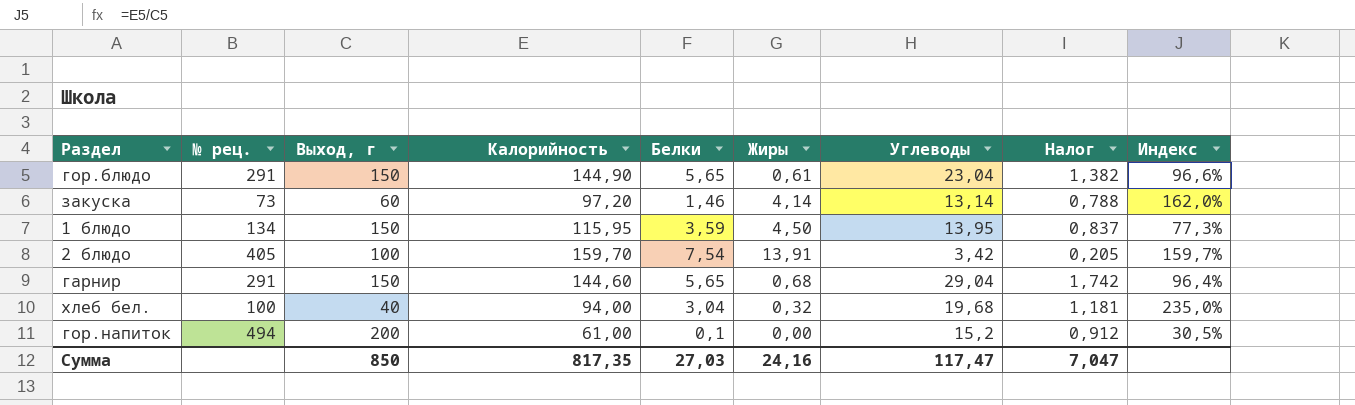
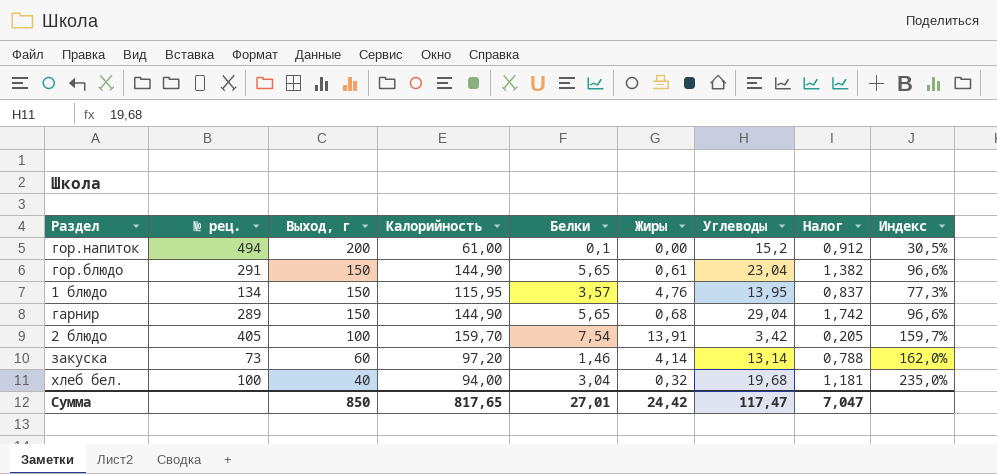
row order: none -> Выход, г descending
1 блюдо | Белки: 3,59 -> 3,57
1 блюдо | Жиры: 4,50 -> 4,76
гарнир | № рец.: 291 -> 289
гарнир | Калорийность: 144,60 -> 144,90
гарнир | Индекс: 96,4% -> 96,6%
Сумма | Калорийность: 817,35 -> 817,65
Сумма | Белки: 27,03 -> 27,01
Сумма | Жиры: 24,16 -> 24,42

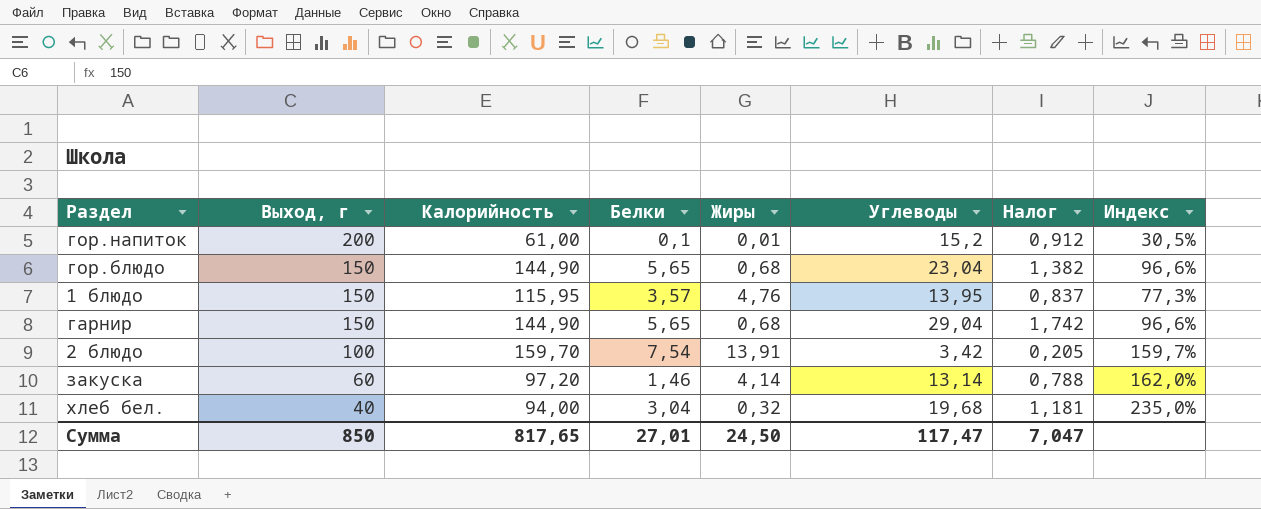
column № рец. | position: 2 -> none
гор.напиток | Жиры: 0,00 -> 0,01
гор.блюдо | Жиры: 0,61 -> 0,68
Сумма | Жиры: 24,42 -> 24,50

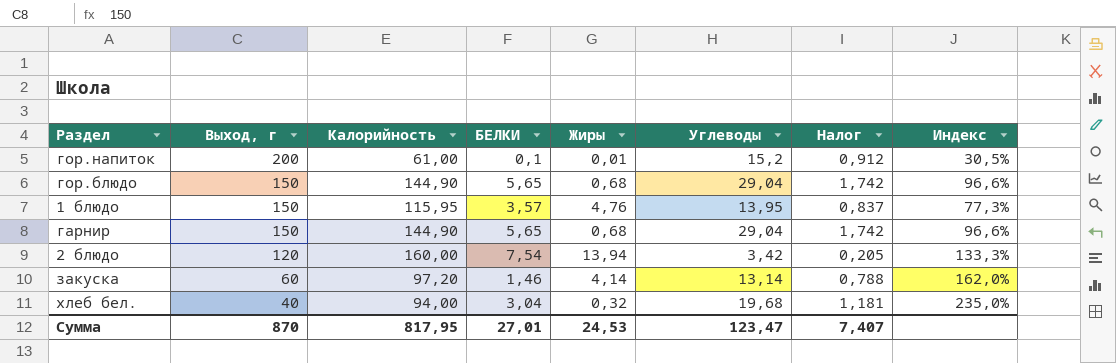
column name: Белки -> БЕЛКИ
гор.блюдо | Углеводы: 23,04 -> 29,04
гор.блюдо | Налог: 1,382 -> 1,742
2 блюдо | Выход, г: 100 -> 120
2 блюдо | Калорийность: 159,70 -> 160,00
2 блюдо | Жиры: 13,91 -> 13,94
2 блюдо | Индекс: 159,7% -> 133,3%
Сумма | Выход, г: 850 -> 870
Сумма | Калорийность: 817,65 -> 817,95
Сумма | Жиры: 24,50 -> 24,53
Сумма | Углеводы: 117,47 -> 123,47
Сумма | Налог: 7,047 -> 7,407

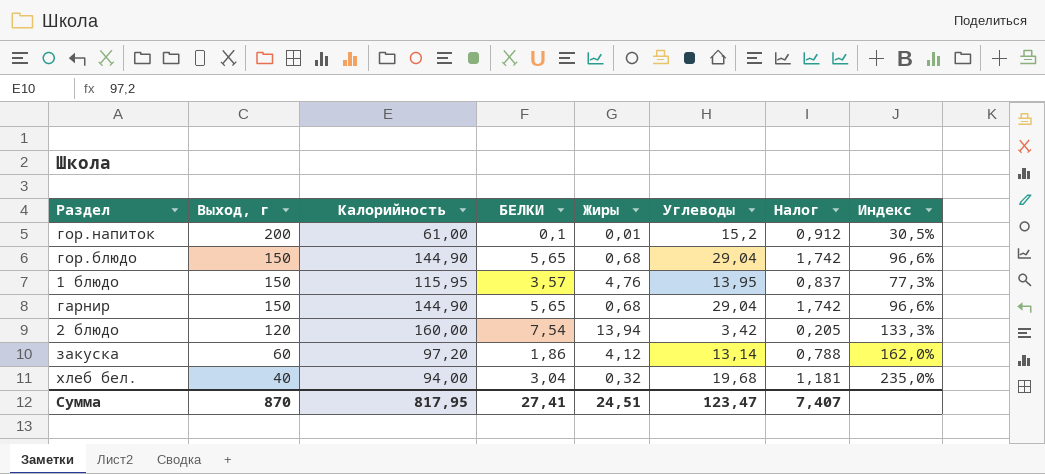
закуска | БЕЛКИ: 1,46 -> 1,86
закуска | Жиры: 4,14 -> 4,12
Сумма | БЕЛКИ: 27,01 -> 27,41
Сумма | Жиры: 24,53 -> 24,51

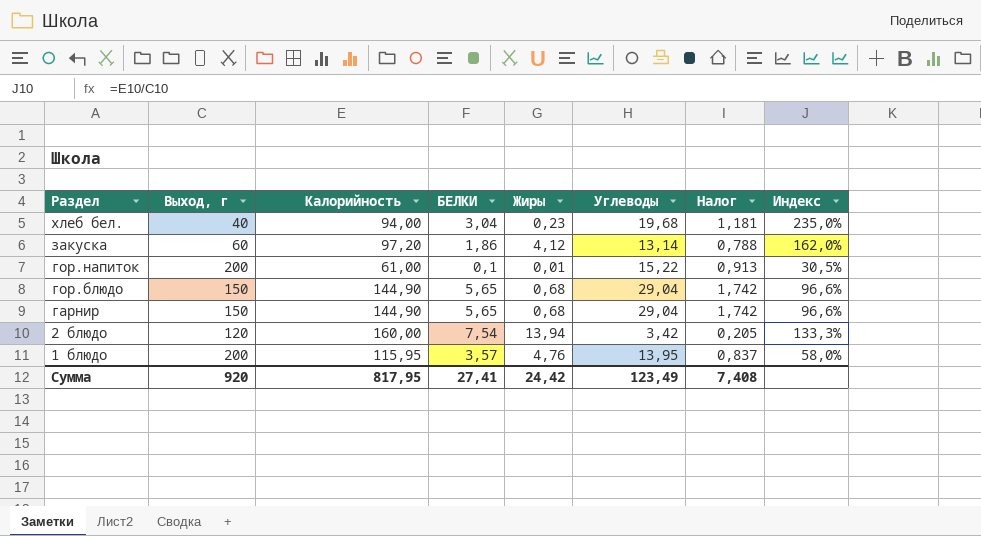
row order: Выход, г descending -> Раздел descending
хлеб бел. | Жиры: 0,32 -> 0,23
гор.напиток | Углеводы: 15,2 -> 15,22
гор.напиток | Налог: 0,912 -> 0,913
1 блюдо | Выход, г: 150 -> 200
1 блюдо | Индекс: 77,3% -> 58,0%
Сумма | Выход, г: 870 -> 920
Сумма | Жиры: 24,51 -> 24,42
Сумма | Углеводы: 123,47 -> 123,49
Сумма | Налог: 7,407 -> 7,408

